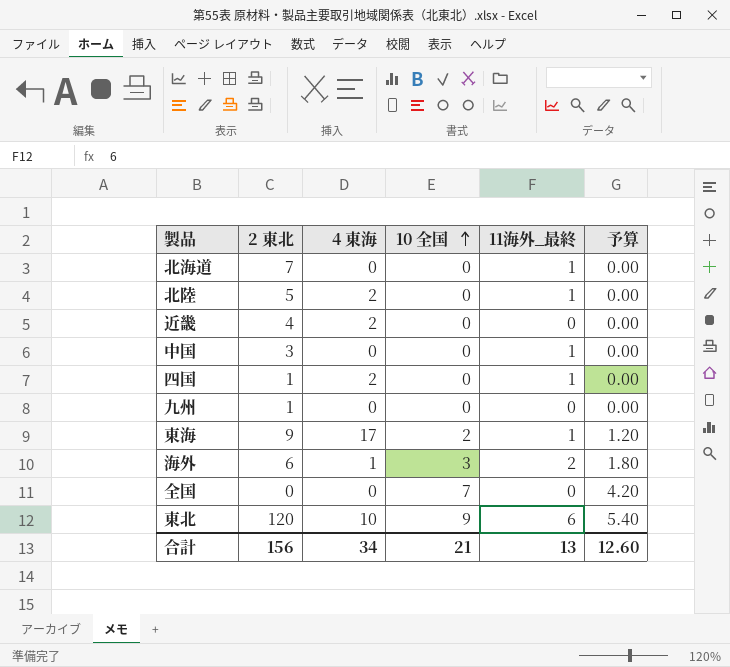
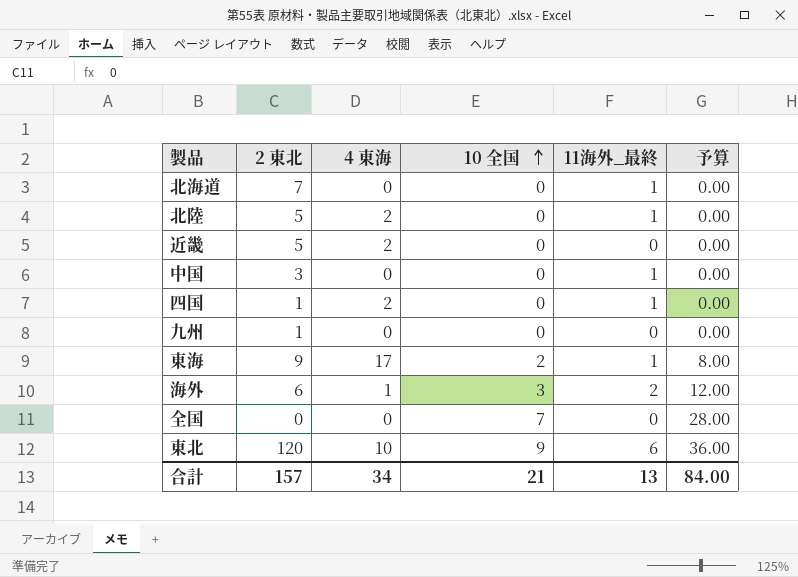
column 予算 | formula: [10 全国] * 0.6 -> [10 全国] * 4
近畿 | 2 東北: 4 -> 5
合計 | 2 東北: 156 -> 157
合計 | 予算: 12.60 -> 84.00

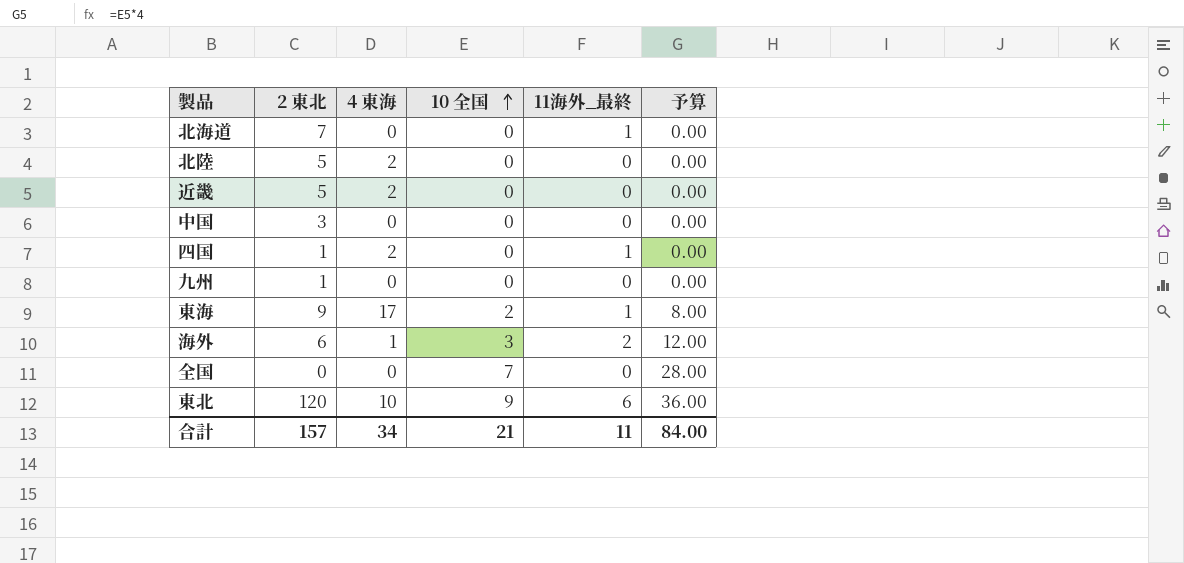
北陸 | 11海外_最終: 1 -> 0
中国 | 11海外_最終: 1 -> 0
合計 | 11海外_最終: 13 -> 11

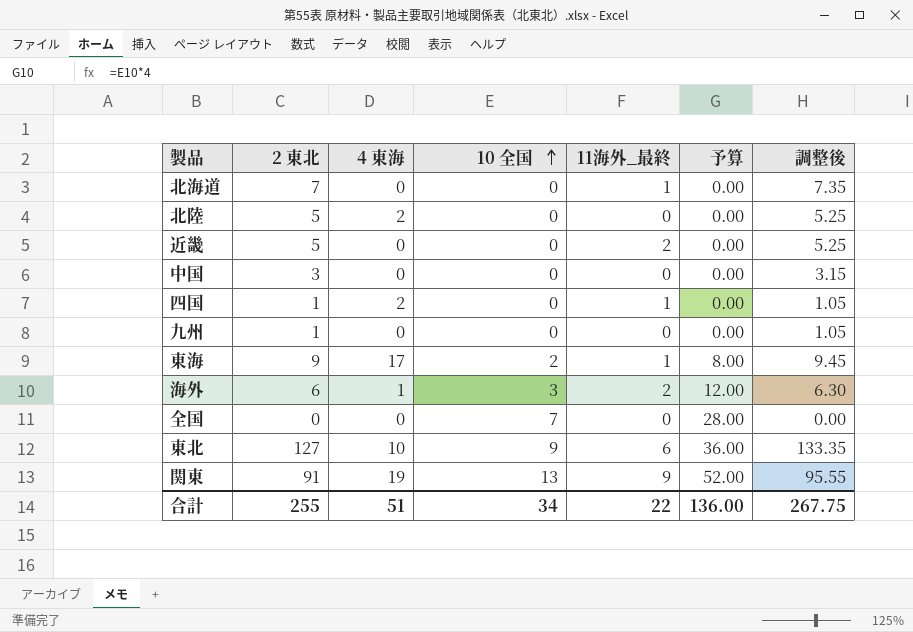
column 調整後 | formula: none -> [2 東北] * 1.05
近畿 | 4 東海: 2 -> 0
近畿 | 11海外_最終: 0 -> 2
東北 | 2 東北: 120 -> 127
row 関東: none -> 91 | 19 | 13 | 9 | 52.00 | 95.55
合計 | 2 東北: 157 -> 255
合計 | 4 東海: 34 -> 51
合計 | 10 全国: 21 -> 34
合計 | 11海外_最終: 11 -> 22
合計 | 予算: 84.00 -> 136.00

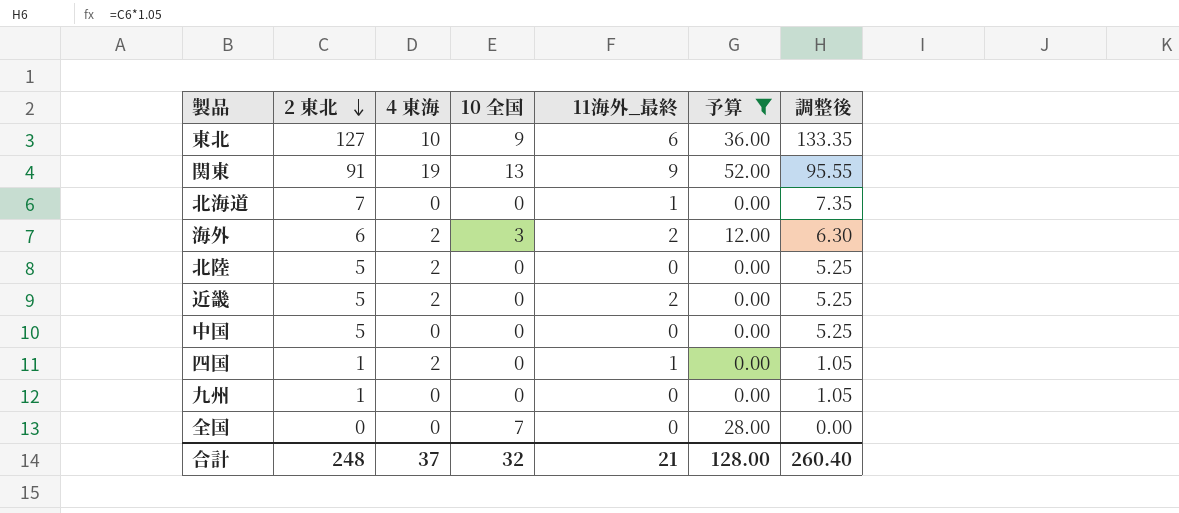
filter: none -> 予算 != 8.00
row order: 10 全国 ascending -> 2 東北 descending
海外 | 4 東海: 1 -> 2
近畿 | 4 東海: 0 -> 2
中国 | 2 東北: 3 -> 5
中国 | 調整後: 3.15 -> 5.25
合計 | 2 東北: 255 -> 248
合計 | 4 東海: 51 -> 37
合計 | 10 全国: 34 -> 32
合計 | 11海外_最終: 22 -> 21
合計 | 予算: 136.00 -> 128.00
合計 | 調整後: 267.75 -> 260.40

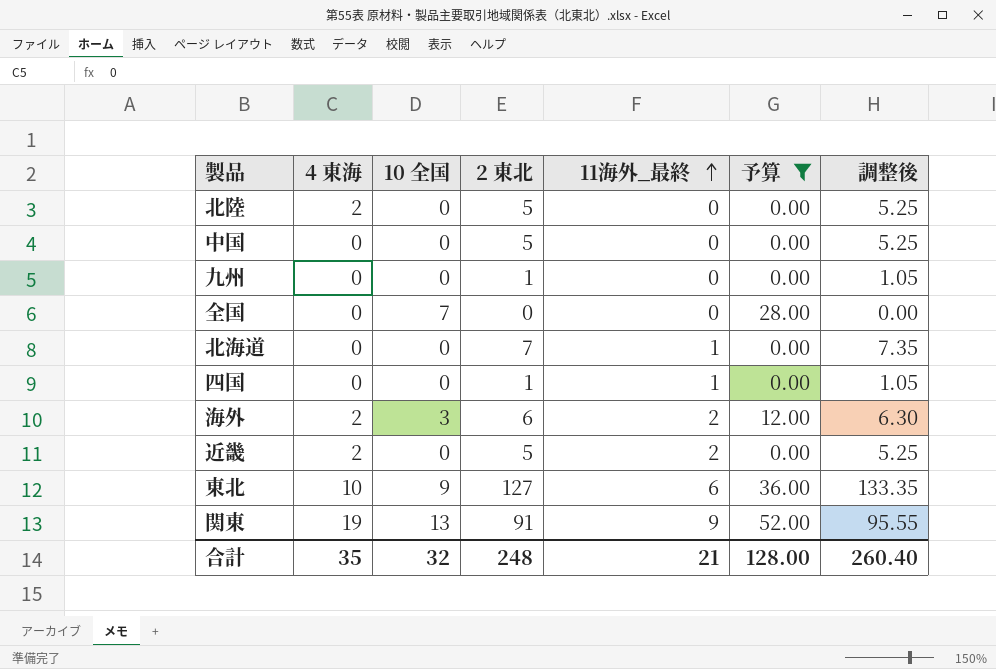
row order: 2 東北 descending -> 11海外_最終 ascending
column 2 東北 | position: 2 -> 4
四国 | 4 東海: 2 -> 0
合計 | 4 東海: 37 -> 35

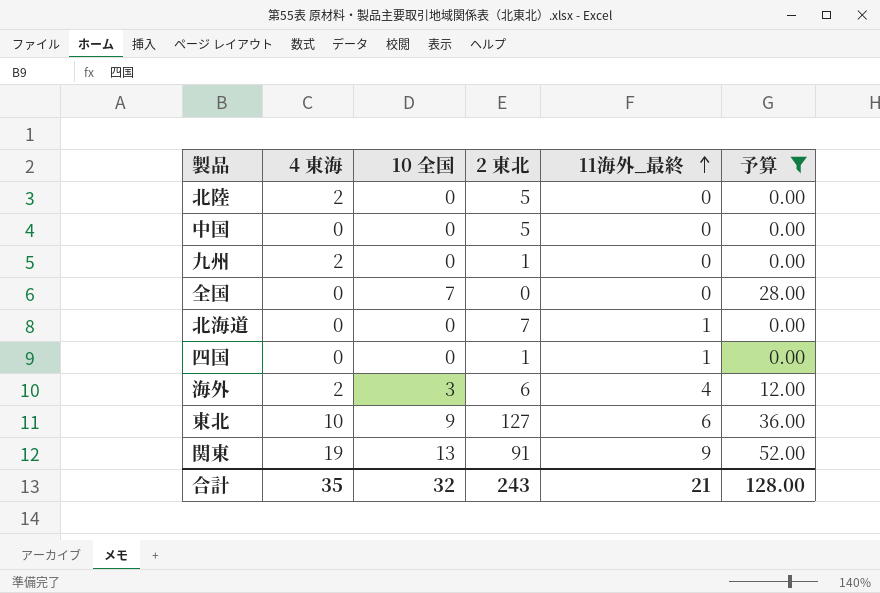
column 調整後 | formula: [2 東北] * 1.05 -> none
row 近畿: 2 | 0 | 5 | 2 | 0.00 | 5.25 -> none
九州 | 4 東海: 0 -> 2
海外 | 11海外_最終: 2 -> 4
合計 | 2 東北: 248 -> 243

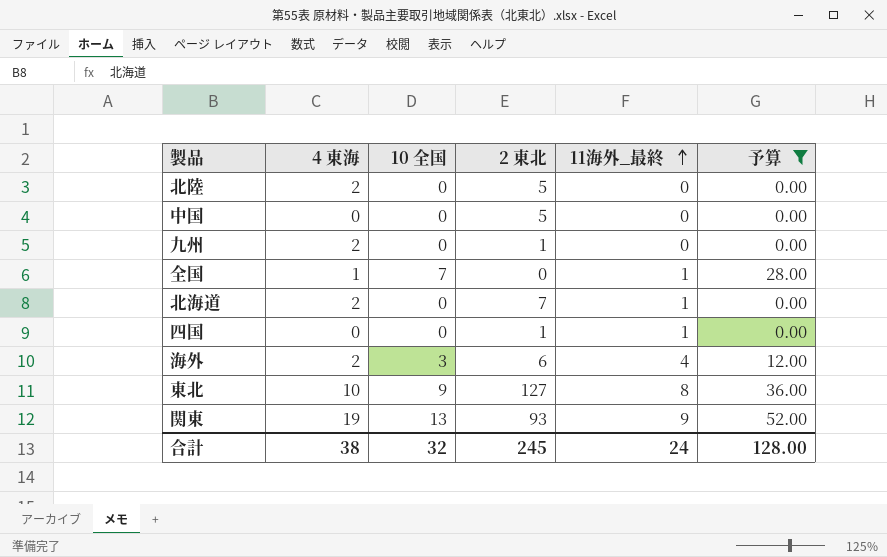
全国 | 4 東海: 0 -> 1
全国 | 11海外_最終: 0 -> 1
北海道 | 4 東海: 0 -> 2
東北 | 11海外_最終: 6 -> 8
関東 | 2 東北: 91 -> 93
合計 | 4 東海: 35 -> 38
合計 | 2 東北: 243 -> 245
合計 | 11海外_最終: 21 -> 24

